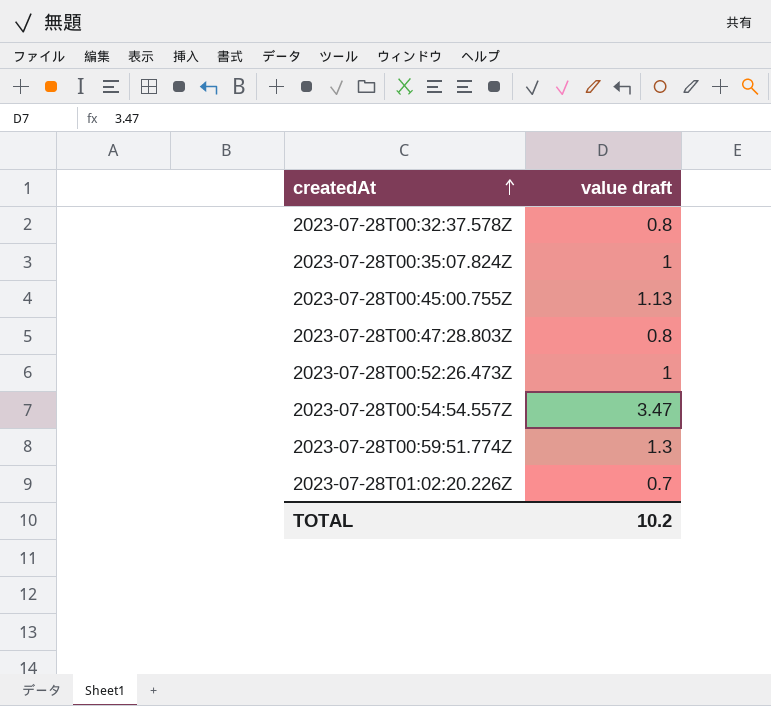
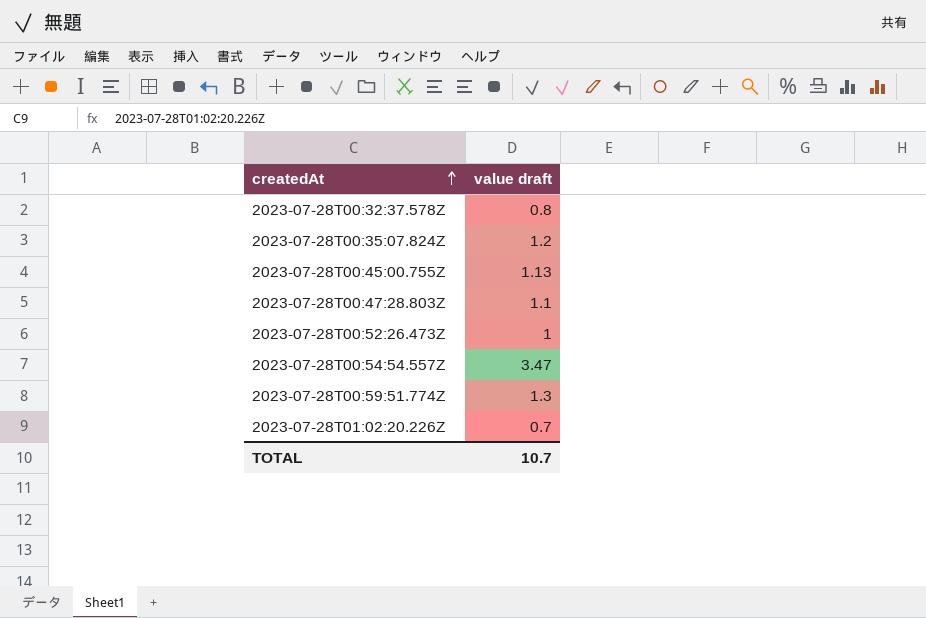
2023-07-28T00:35:07.824Z | value draft: 1 -> 1.2
2023-07-28T00:47:28.803Z | value draft: 0.8 -> 1.1
TOTAL | value draft: 10.2 -> 10.7

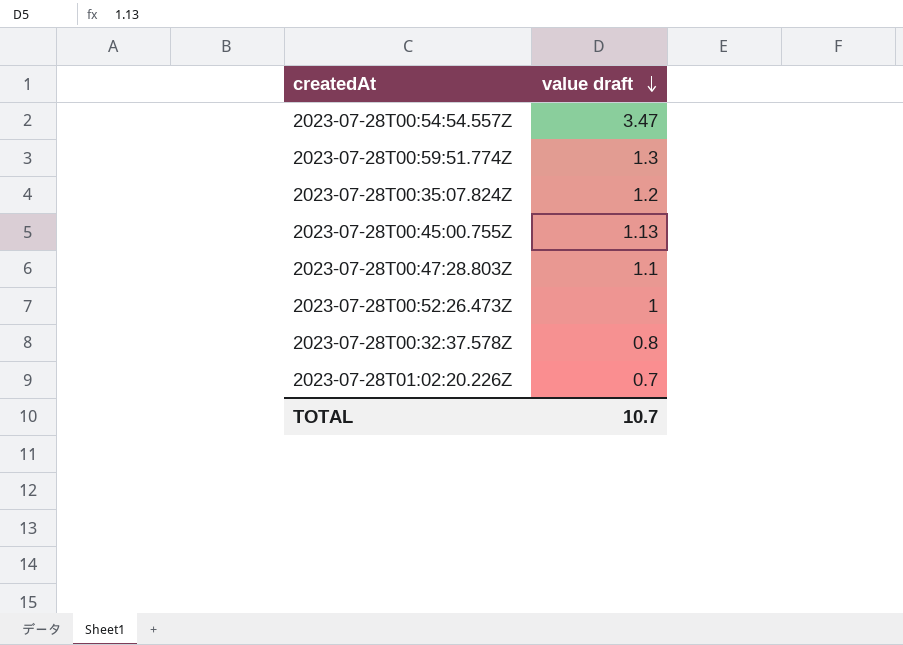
row order: createdAt ascending -> value draft descending

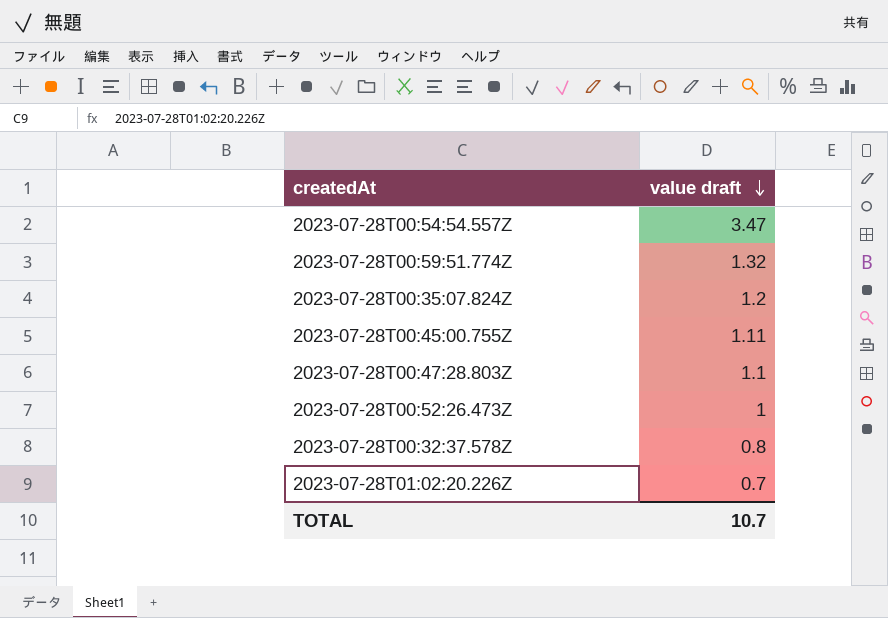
2023-07-28T00:59:51.774Z | value draft: 1.3 -> 1.32
2023-07-28T00:45:00.755Z | value draft: 1.13 -> 1.11

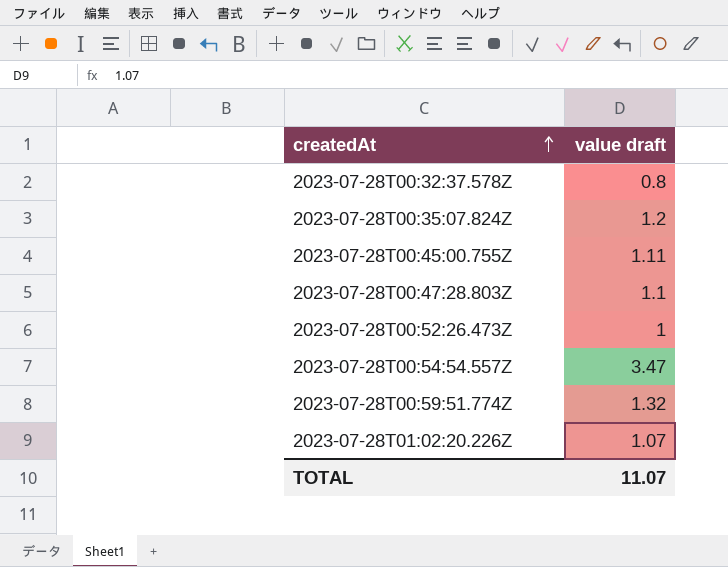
row order: value draft descending -> createdAt ascending
2023-07-28T01:02:20.226Z | value draft: 0.7 -> 1.07
TOTAL | value draft: 10.7 -> 11.07

